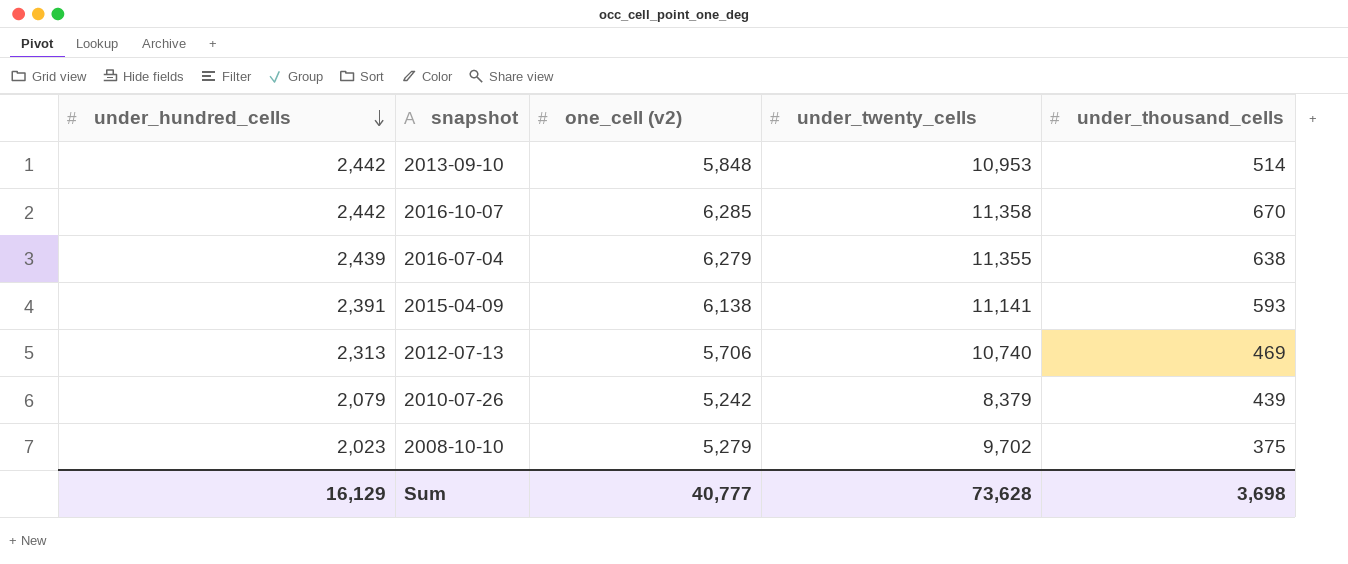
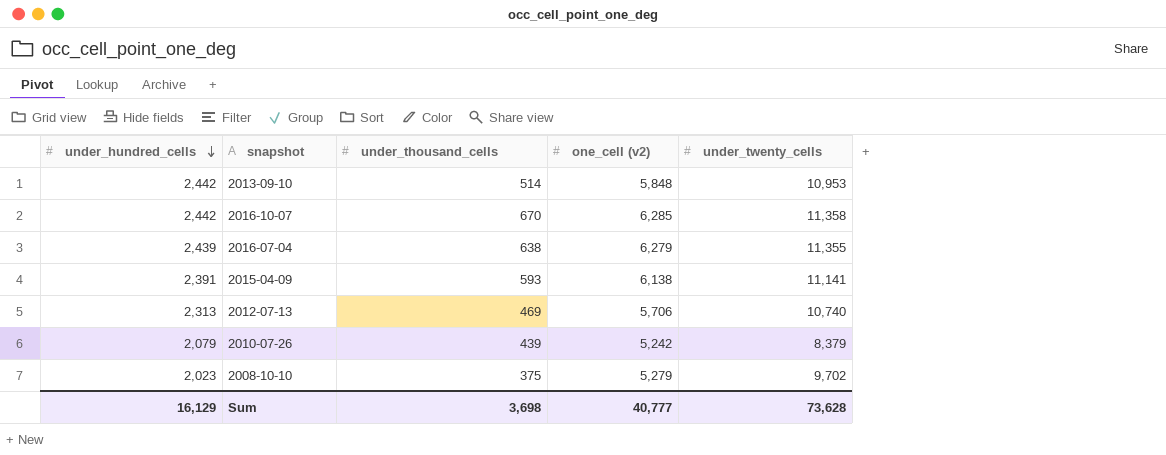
column under_thousand_cells | position: 5 -> 3

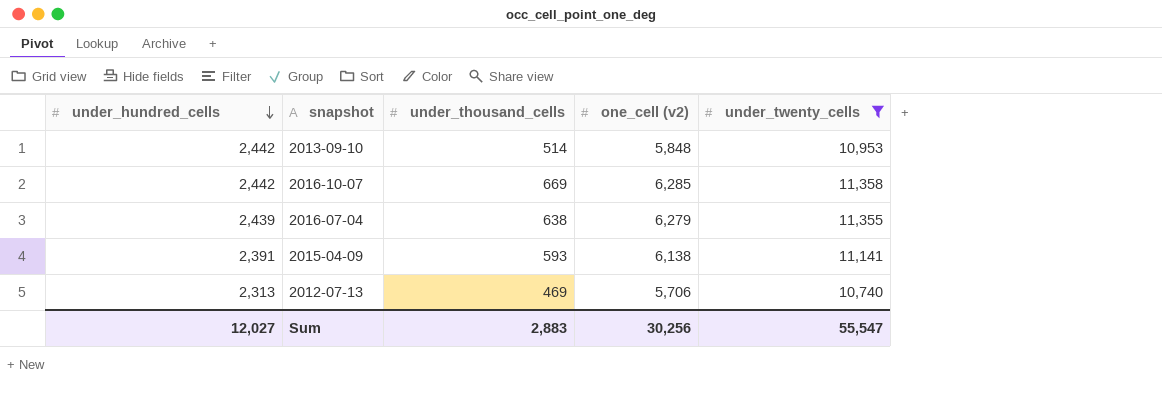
filter: none -> under_twenty_cells >= 10,740
2016-10-07 | under_thousand_cells: 670 -> 669
Sum | under_hundred_cells: 16,129 -> 12,027
Sum | under_thousand_cells: 3,698 -> 2,883
Sum | one_cell (v2): 40,777 -> 30,256
Sum | under_twenty_cells: 73,628 -> 55,547

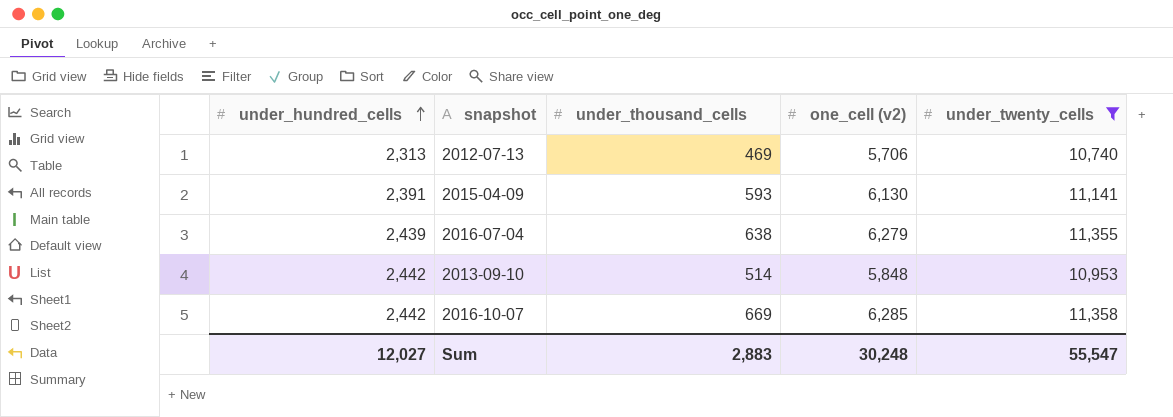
row order: under_hundred_cells descending -> under_hundred_cells ascending
2015-04-09 | one_cell (v2): 6,138 -> 6,130
Sum | one_cell (v2): 30,256 -> 30,248

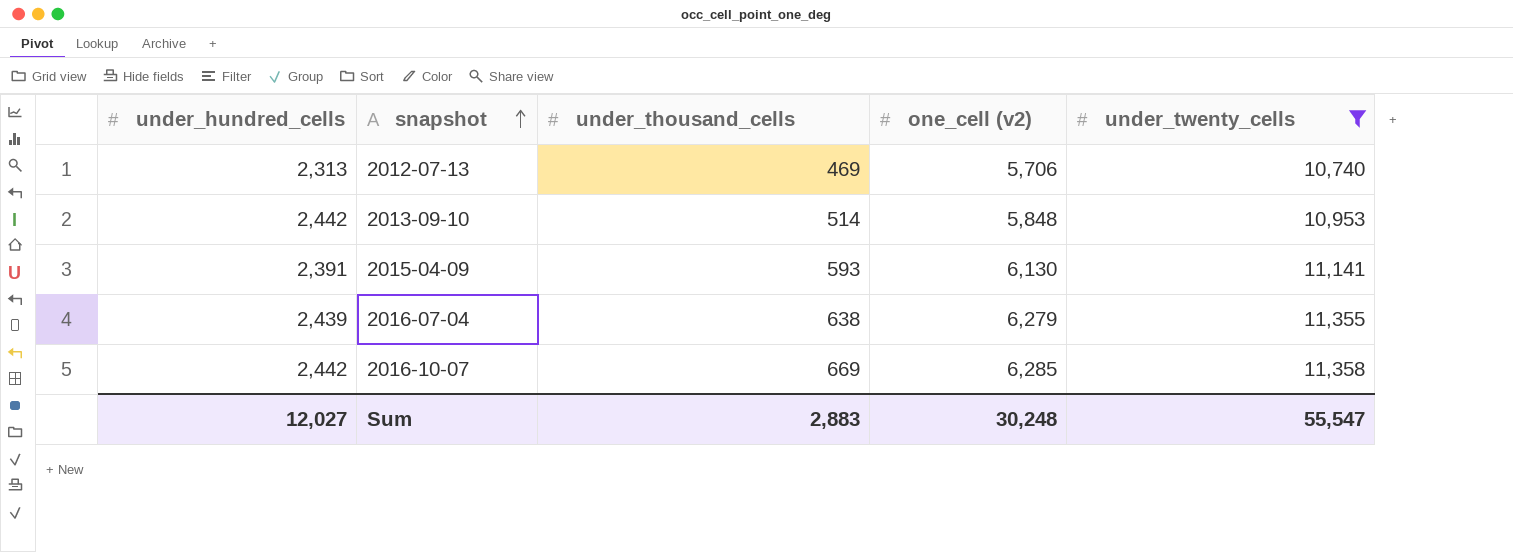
row order: under_hundred_cells ascending -> snapshot ascending

